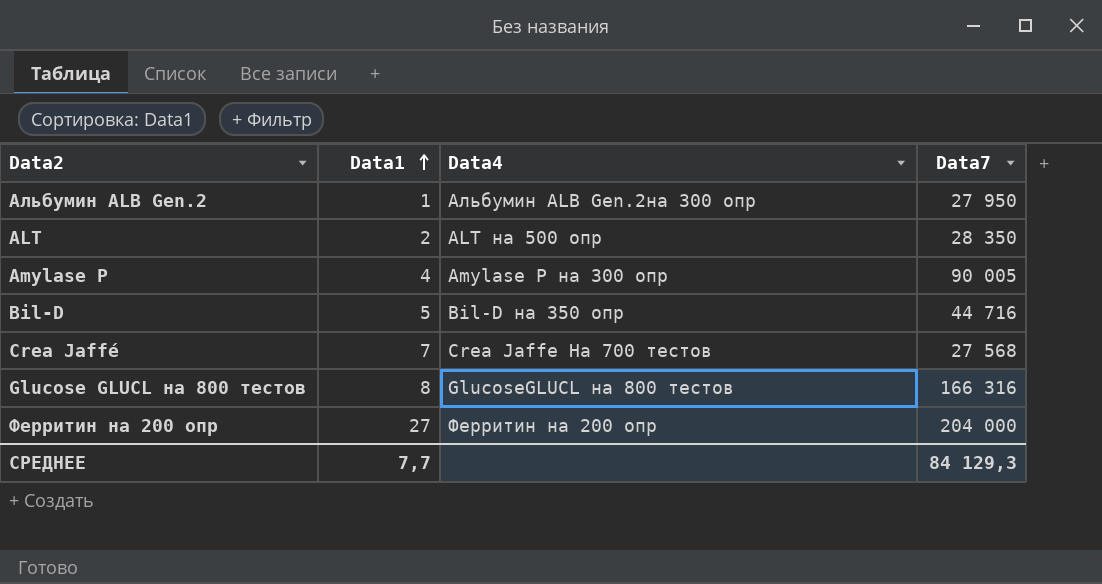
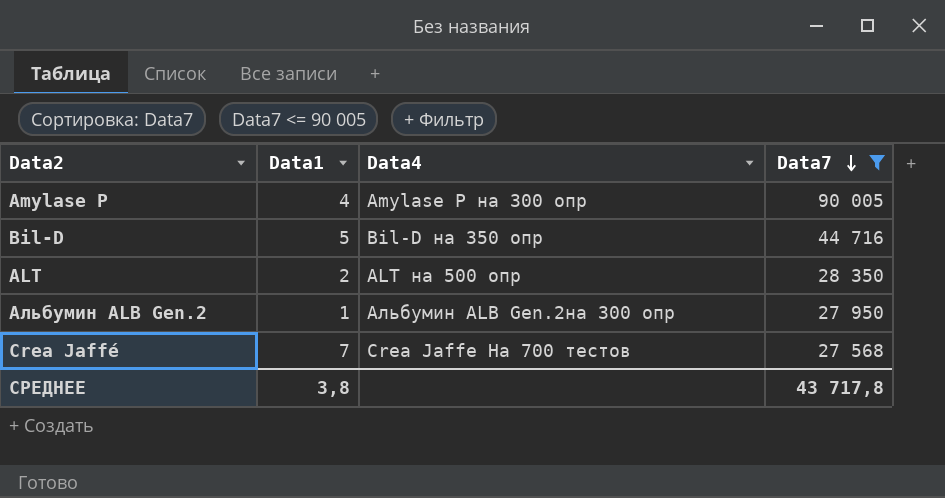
filter: none -> Data7 <= 90 005
row order: Data1 ascending -> Data7 descending
СРЕДНЕЕ | Data1: 7,7 -> 3,8
СРЕДНЕЕ | Data7: 84 129,3 -> 43 717,8

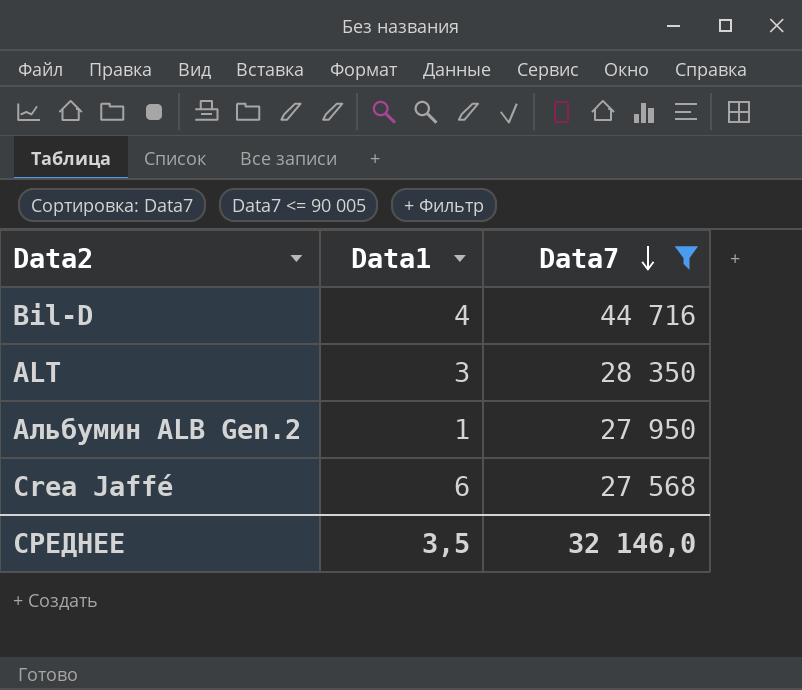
column Data4 | position: 3 -> none
row Amylase Р: 4 | Amylase Р на 300 опр | 90 005 -> none
Bil-D | Data1: 5 -> 4
ALT | Data1: 2 -> 3
Crea Jaffé | Data1: 7 -> 6
СРЕДНЕЕ | Data1: 3,8 -> 3,5
СРЕДНЕЕ | Data7: 43 717,8 -> 32 146,0

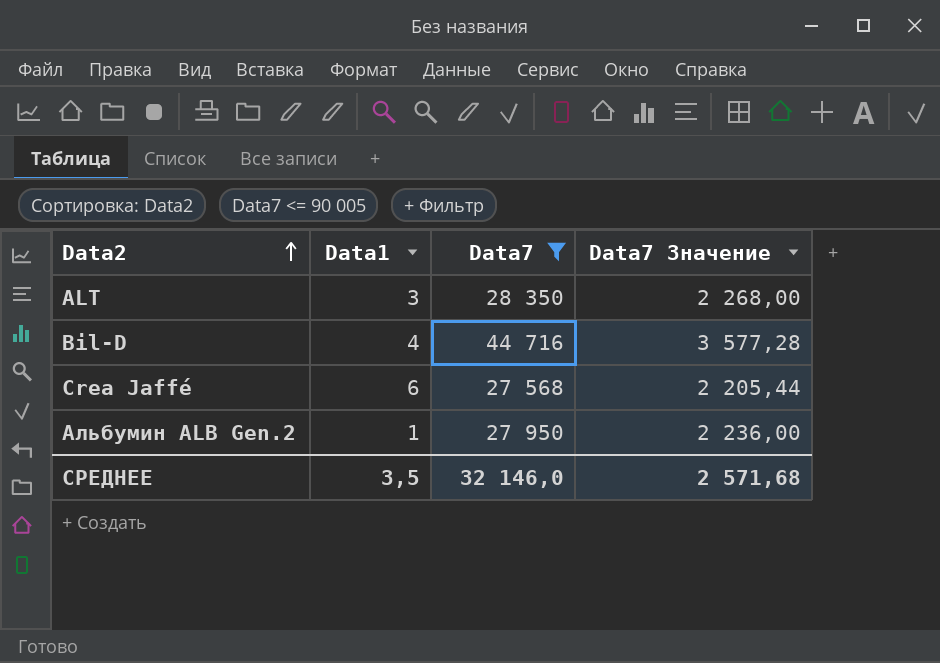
row order: Data7 descending -> Data2 ascending
column Data7 Значение | formula: none -> [Data7] * 0,08

